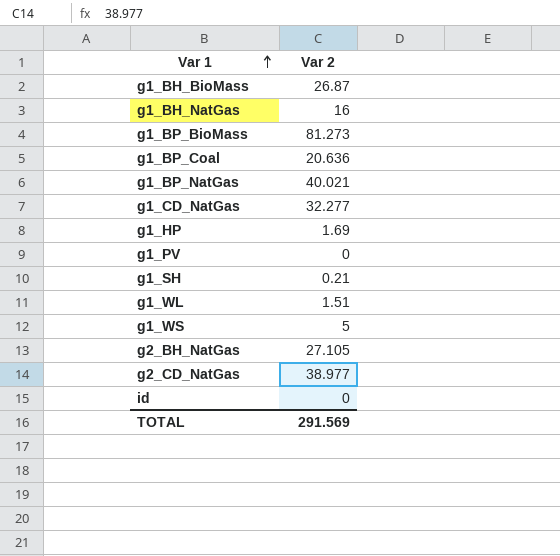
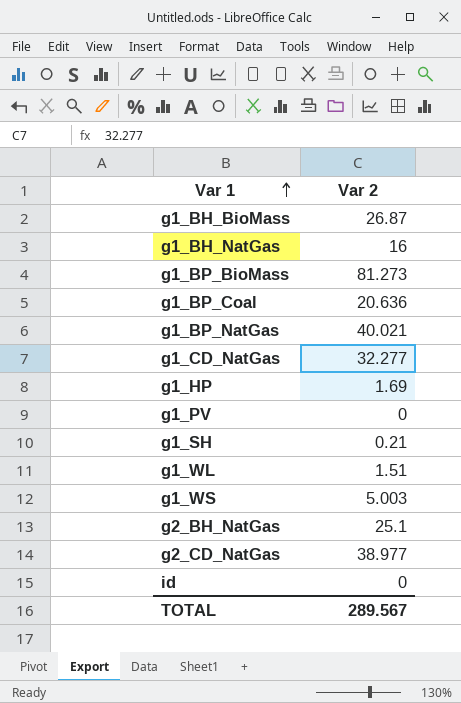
g1_WS | Var 2: 5 -> 5.003
g2_BH_NatGas | Var 2: 27.105 -> 25.1
TOTAL | Var 2: 291.569 -> 289.567

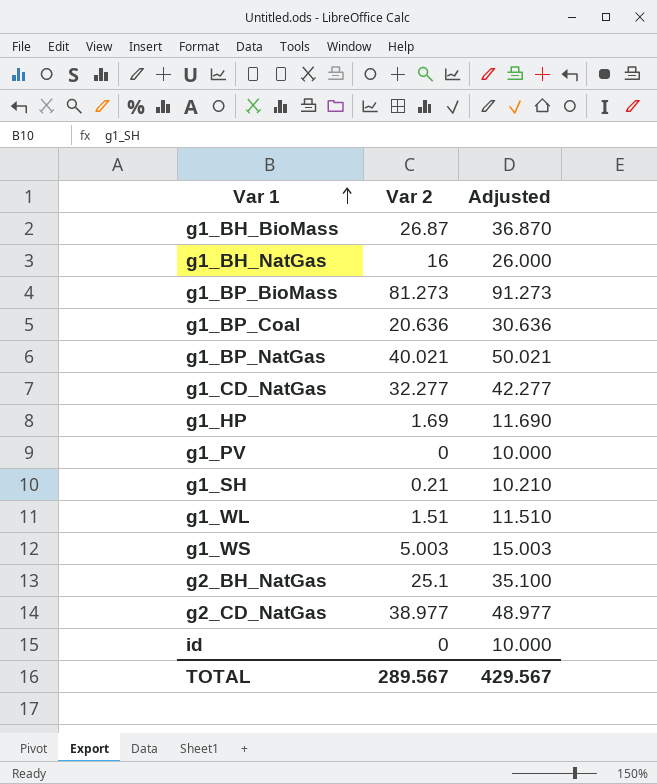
column Adjusted | formula: none -> [Var 2] + 10

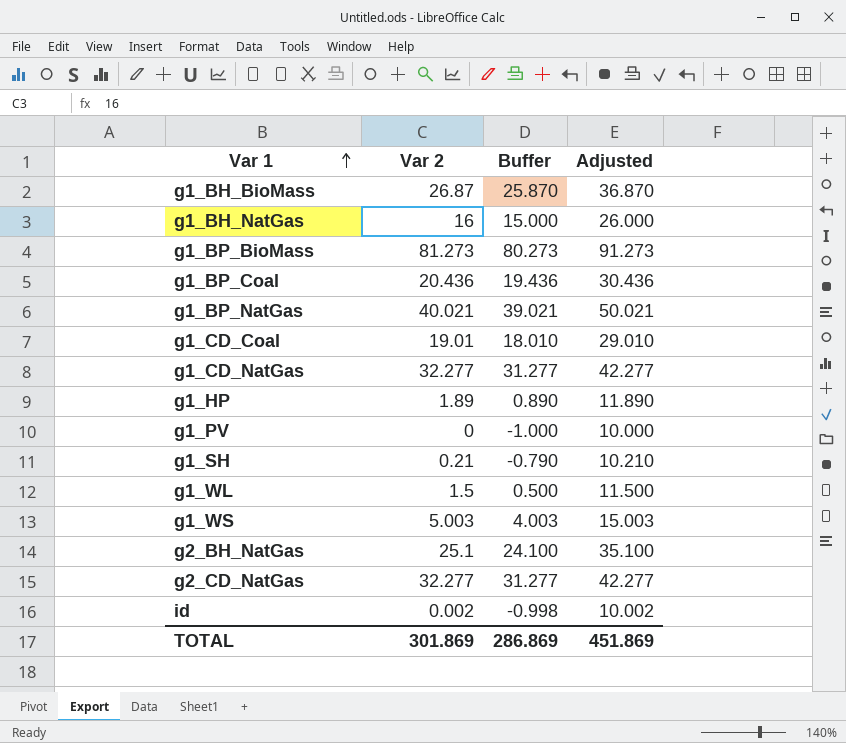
column Buffer | formula: none -> [Var 2] - 1
g1_BP_Coal | Var 2: 20.636 -> 20.436
g1_BP_Coal | Adjusted: 30.636 -> 30.436
row g1_CD_Coal: none -> 19.01 | 18.010 | 29.010
g1_HP | Var 2: 1.69 -> 1.89
g1_HP | Adjusted: 11.690 -> 11.890
g1_WL | Var 2: 1.51 -> 1.5
g1_WL | Adjusted: 11.510 -> 11.500
g2_CD_NatGas | Var 2: 38.977 -> 32.277
g2_CD_NatGas | Adjusted: 48.977 -> 42.277
id | Var 2: 0 -> 0.002
id | Adjusted: 10.000 -> 10.002
TOTAL | Var 2: 289.567 -> 301.869
TOTAL | Adjusted: 429.567 -> 451.869

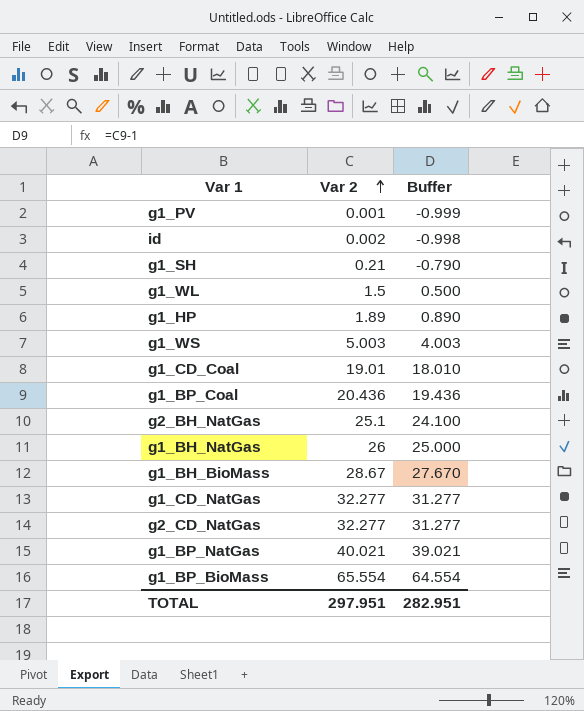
row order: Var 1 ascending -> Var 2 ascending
column Adjusted | formula: [Var 2] + 10 -> none
g1_PV | Var 2: 0 -> 0.001
g1_PV | Buffer: -1.000 -> -0.999
g1_BH_NatGas | Var 2: 16 -> 26
g1_BH_NatGas | Buffer: 15.000 -> 25.000
g1_BH_BioMass | Var 2: 26.87 -> 28.67
g1_BH_BioMass | Buffer: 25.870 -> 27.670
g1_BP_BioMass | Var 2: 81.273 -> 65.554
g1_BP_BioMass | Buffer: 80.273 -> 64.554
TOTAL | Var 2: 301.869 -> 297.951
TOTAL | Buffer: 286.869 -> 282.951

